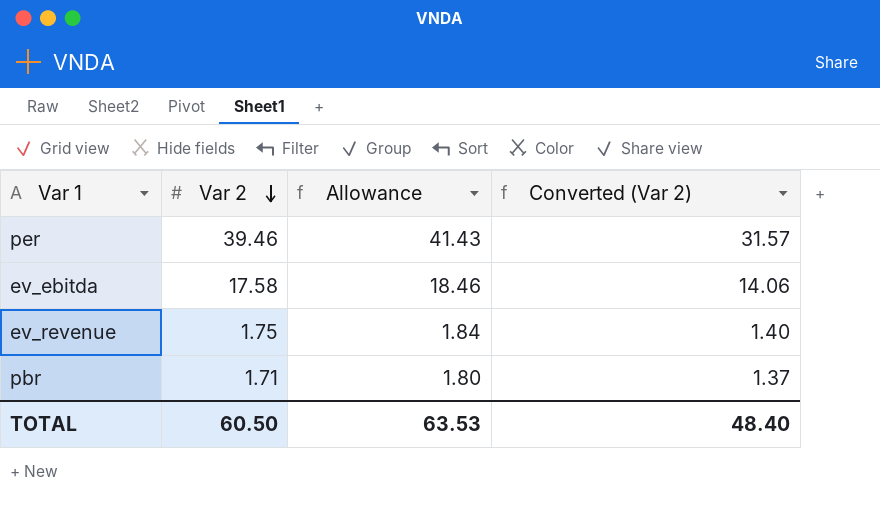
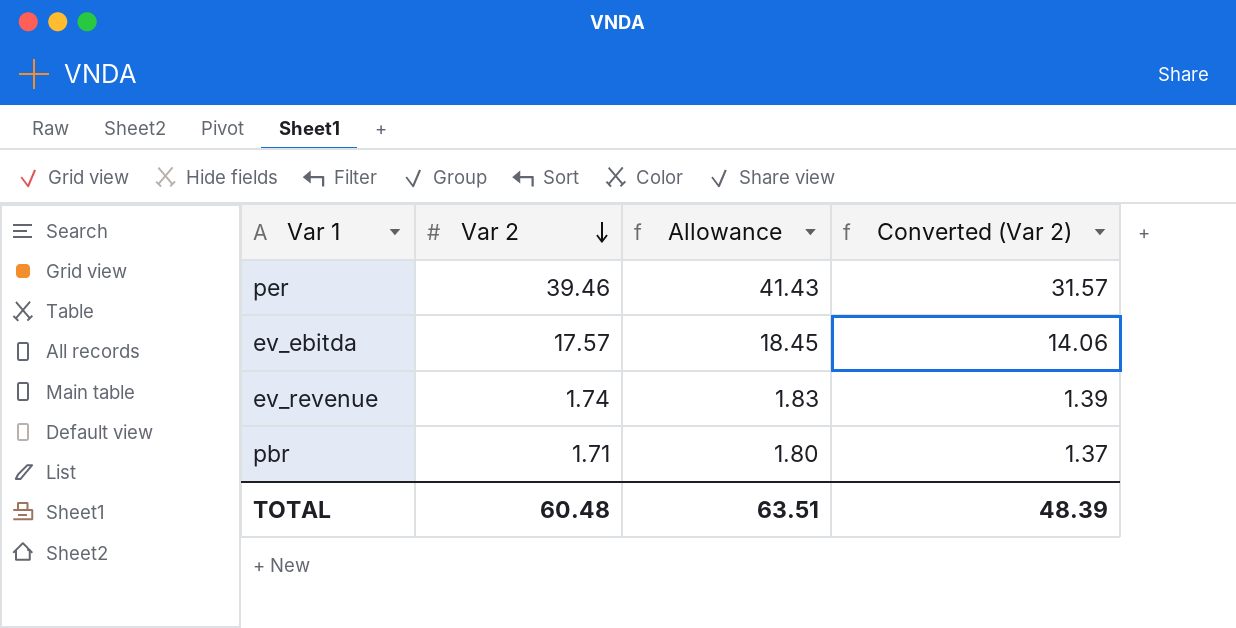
ev_ebitda | Var 2: 17.58 -> 17.57
ev_ebitda | Allowance: 18.46 -> 18.45
ev_revenue | Var 2: 1.75 -> 1.74
ev_revenue | Allowance: 1.84 -> 1.83
ev_revenue | Converted (Var 2): 1.40 -> 1.39
TOTAL | Var 2: 60.50 -> 60.48
TOTAL | Allowance: 63.53 -> 63.51
TOTAL | Converted (Var 2): 48.40 -> 48.39

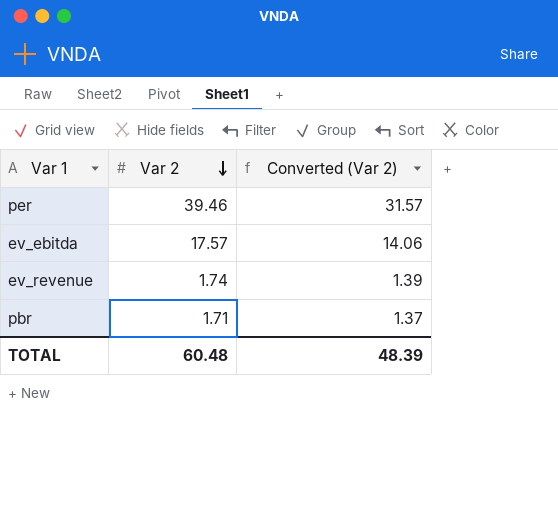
column Allowance | formula: [Var 2] * 1.05 -> none

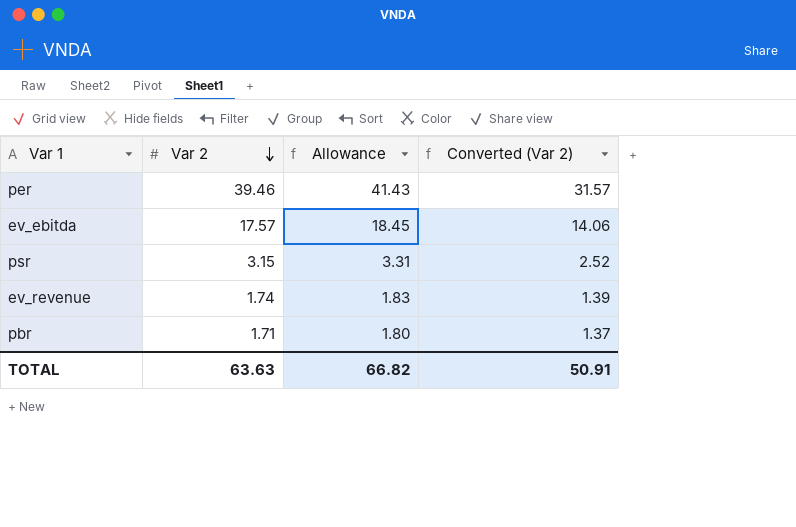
column Allowance | formula: none -> [Var 2] * 1.05
row psr: none -> 3.15 | 3.31 | 2.52
TOTAL | Var 2: 60.48 -> 63.63
TOTAL | Converted (Var 2): 48.39 -> 50.91

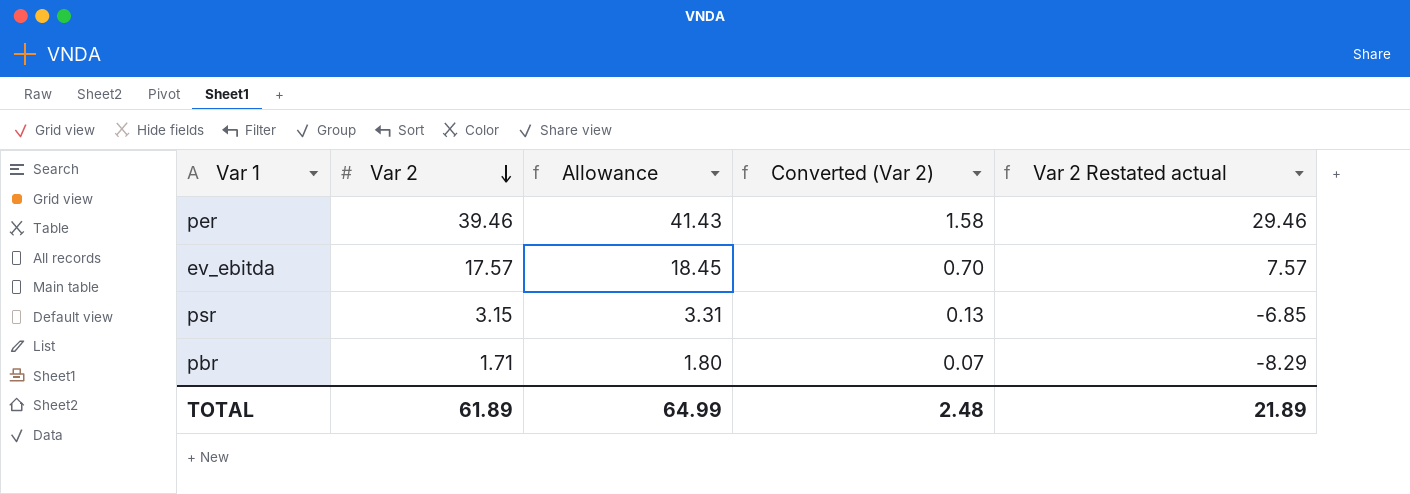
column Converted (Var 2) | formula: [Var 2] * 0.8 -> [Var 2] * 0.04
column Var 2 Restated actual | formula: none -> [Var 2] - 10
row ev_revenue: 1.74 | 1.83 | 1.39 -> none
TOTAL | Var 2: 63.63 -> 61.89
TOTAL | Allowance: 66.82 -> 64.99
TOTAL | Converted (Var 2): 50.91 -> 2.48

